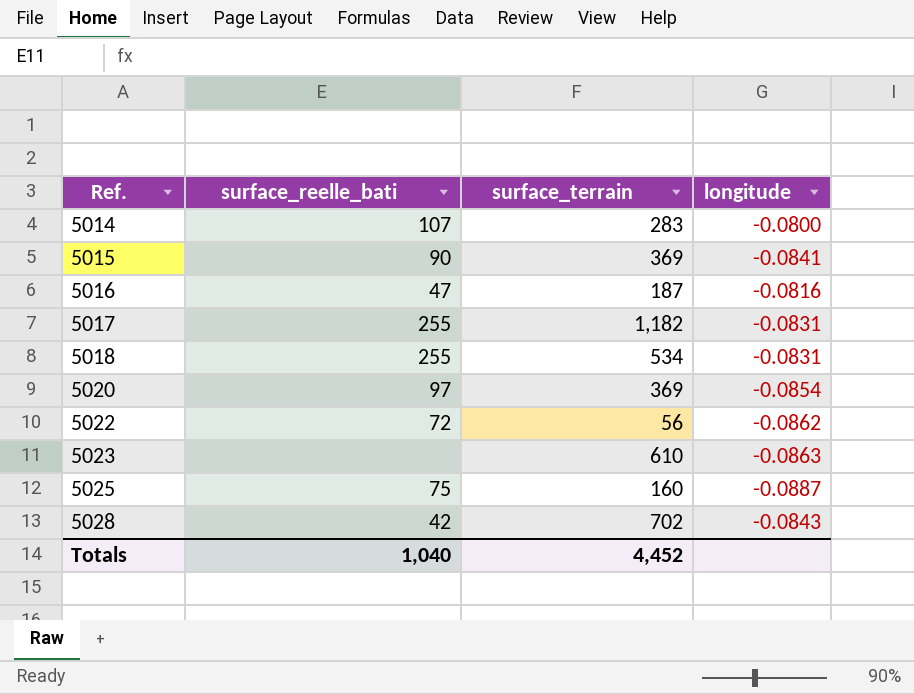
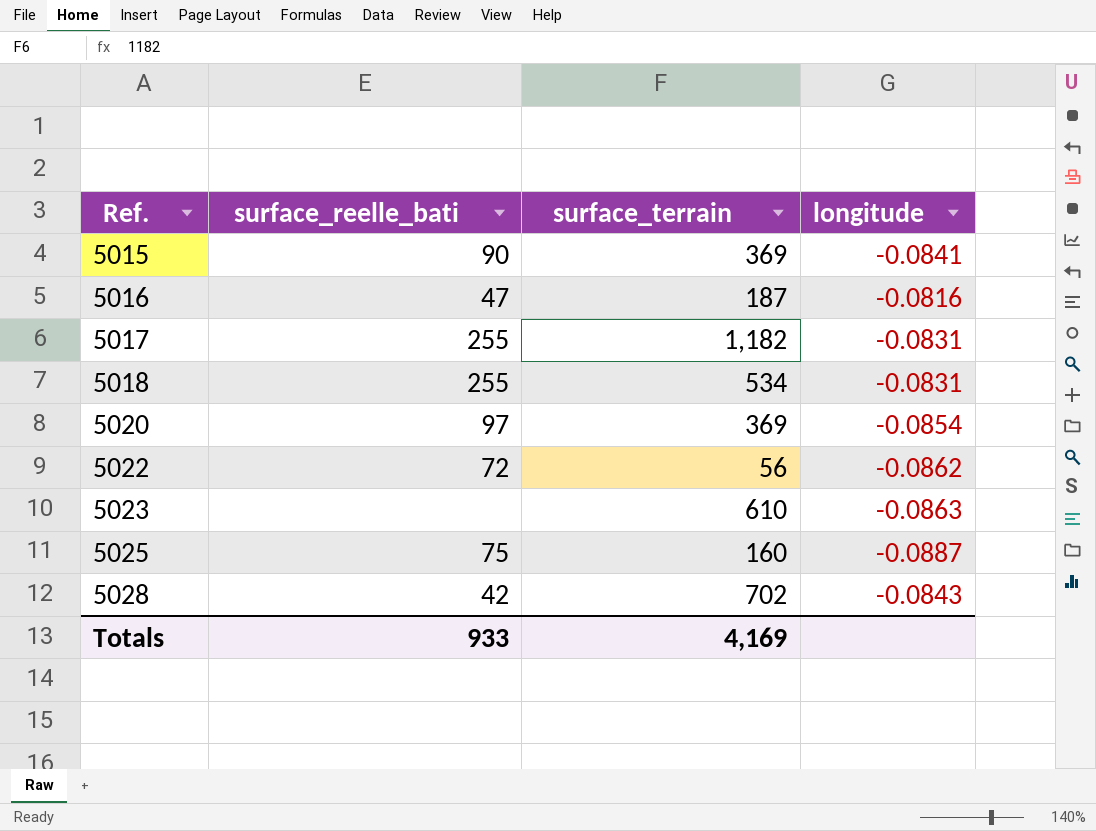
row 5014: 107 | 283 | -0.0800 -> none
Totals | surface_reelle_bati: 1,040 -> 933
Totals | surface_terrain: 4,452 -> 4,169

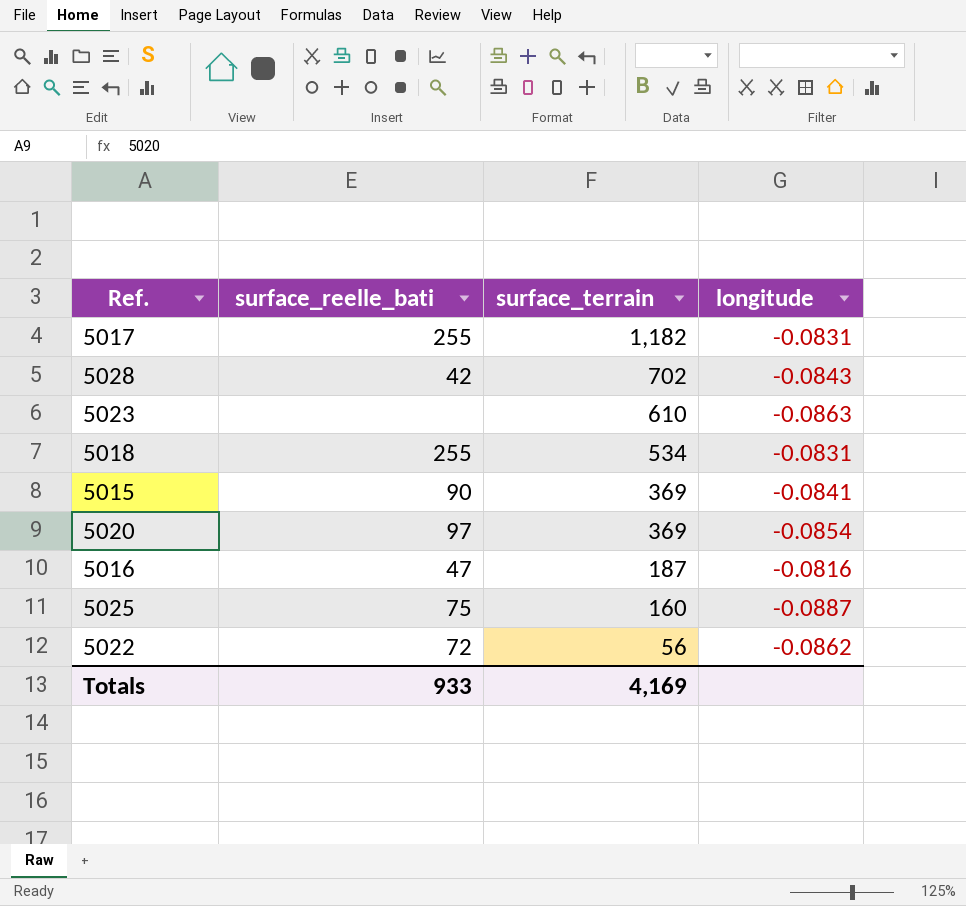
row order: Ref. ascending -> surface_terrain descending

